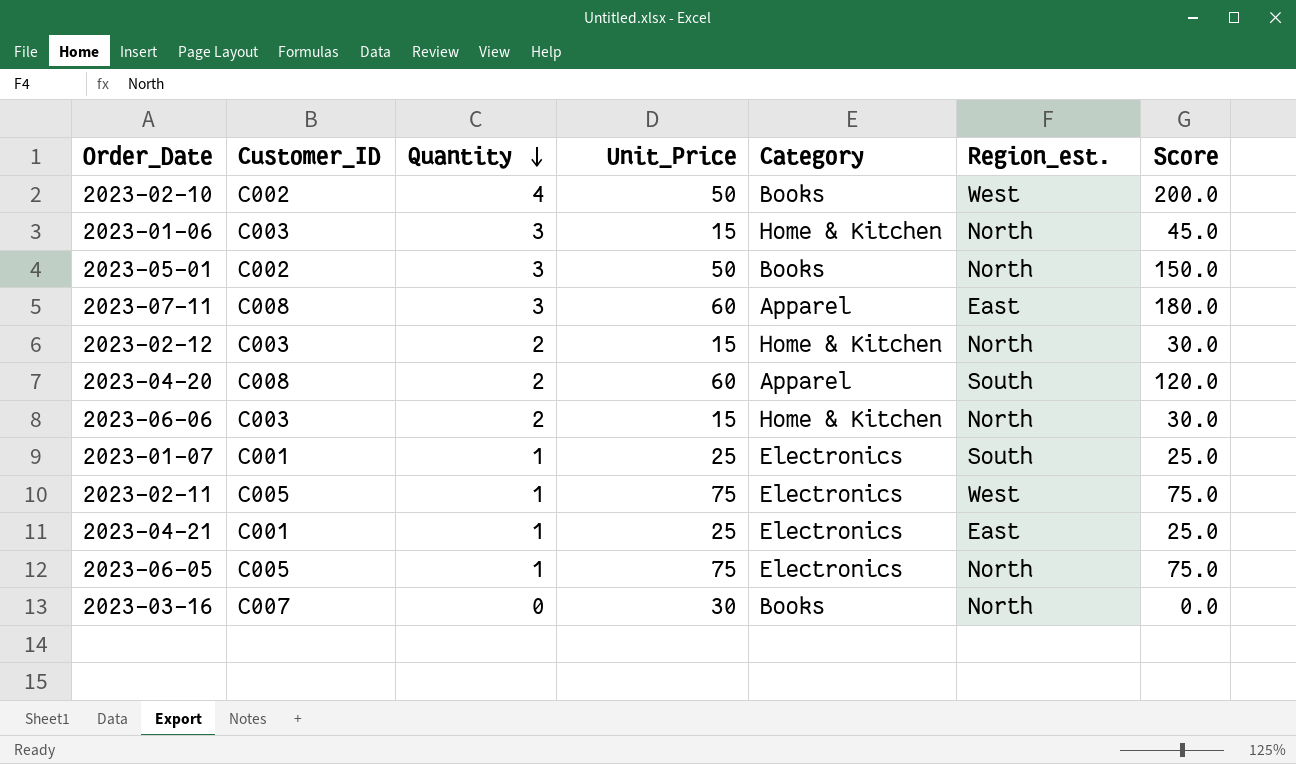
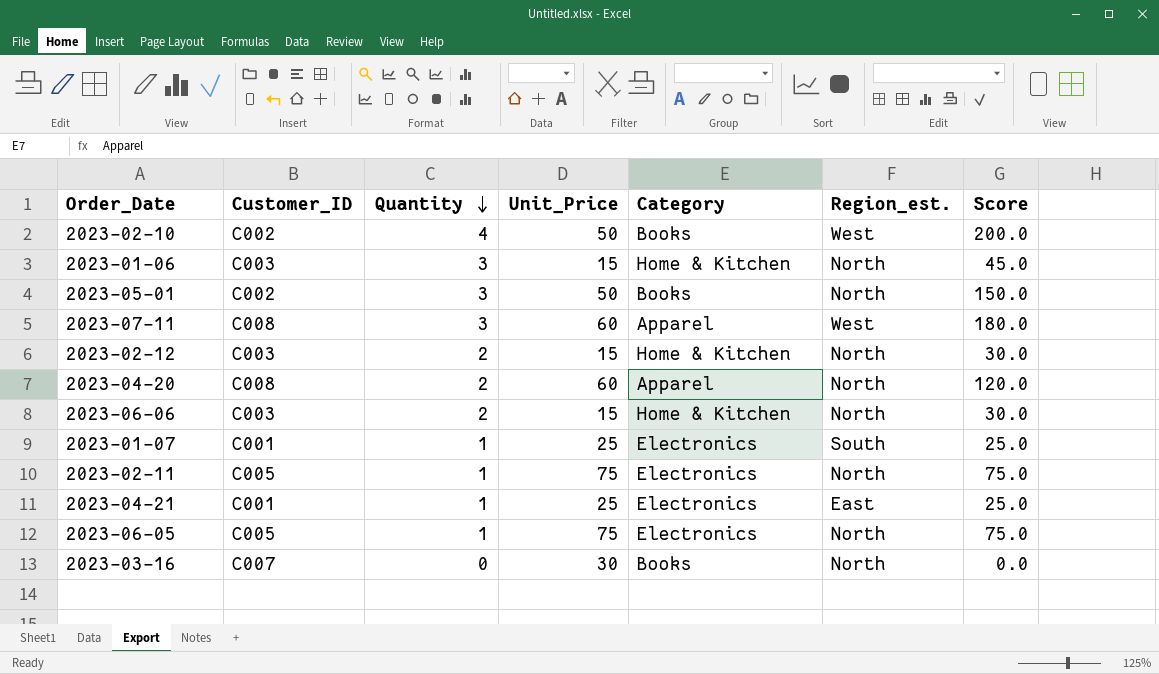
2023-07-11 | Region_est.: East -> West
2023-04-20 | Region_est.: South -> North
2023-02-11 | Region_est.: West -> North

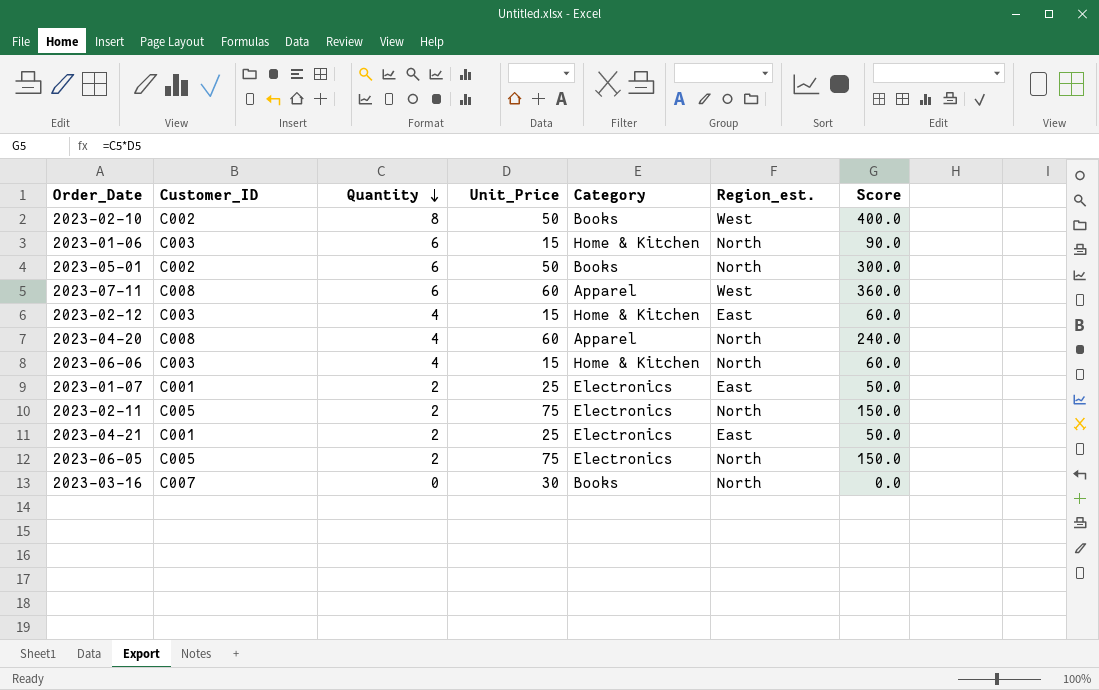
2023-02-10 | Quantity: 4 -> 8
2023-02-10 | Score: 200.0 -> 400.0
2023-01-06 | Quantity: 3 -> 6
2023-01-06 | Score: 45.0 -> 90.0
2023-05-01 | Quantity: 3 -> 6
2023-05-01 | Score: 150.0 -> 300.0
2023-07-11 | Quantity: 3 -> 6
2023-07-11 | Score: 180.0 -> 360.0
2023-02-12 | Quantity: 2 -> 4
2023-02-12 | Region_est.: North -> East
2023-02-12 | Score: 30.0 -> 60.0
2023-04-20 | Quantity: 2 -> 4
2023-04-20 | Score: 120.0 -> 240.0
2023-06-06 | Quantity: 2 -> 4
2023-06-06 | Score: 30.0 -> 60.0
2023-01-07 | Quantity: 1 -> 2
2023-01-07 | Region_est.: South -> East
2023-01-07 | Score: 25.0 -> 50.0
2023-02-11 | Quantity: 1 -> 2
2023-02-11 | Score: 75.0 -> 150.0
2023-04-21 | Quantity: 1 -> 2
2023-04-21 | Score: 25.0 -> 50.0
2023-06-05 | Quantity: 1 -> 2
2023-06-05 | Score: 75.0 -> 150.0

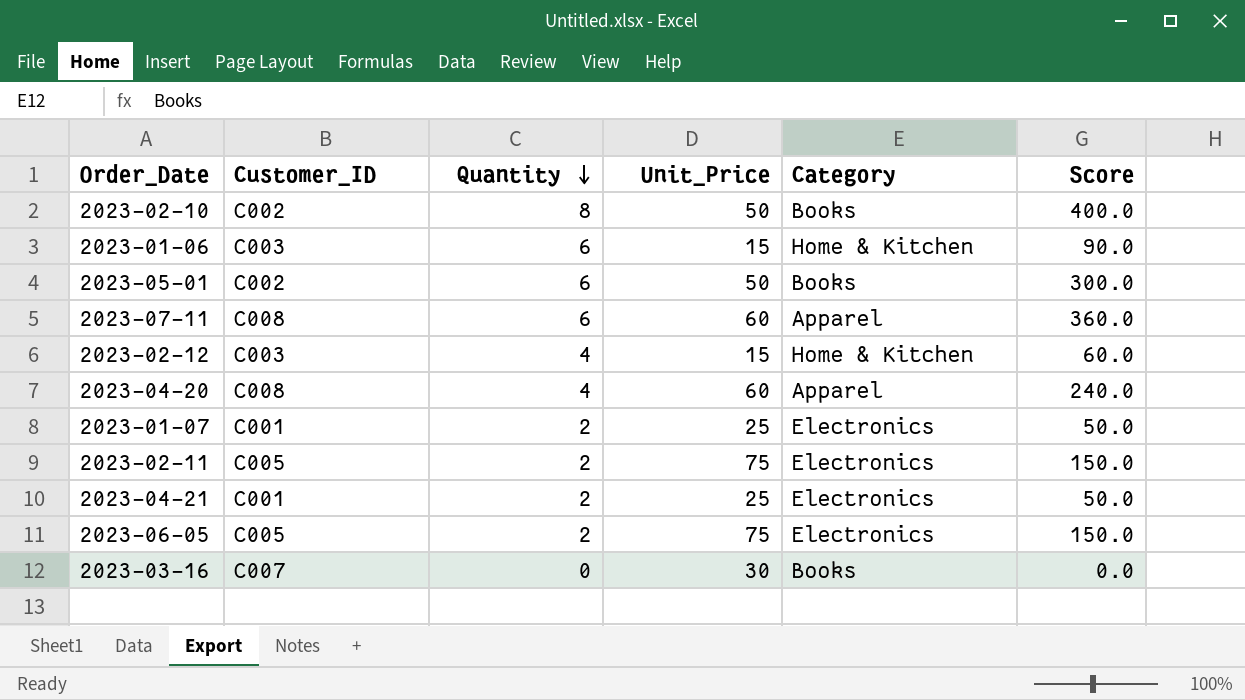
column Region_est. | position: 6 -> none
row 2023-06-06: C003 | 4 | 15 | Home & Kitchen | North | 60.0 -> none

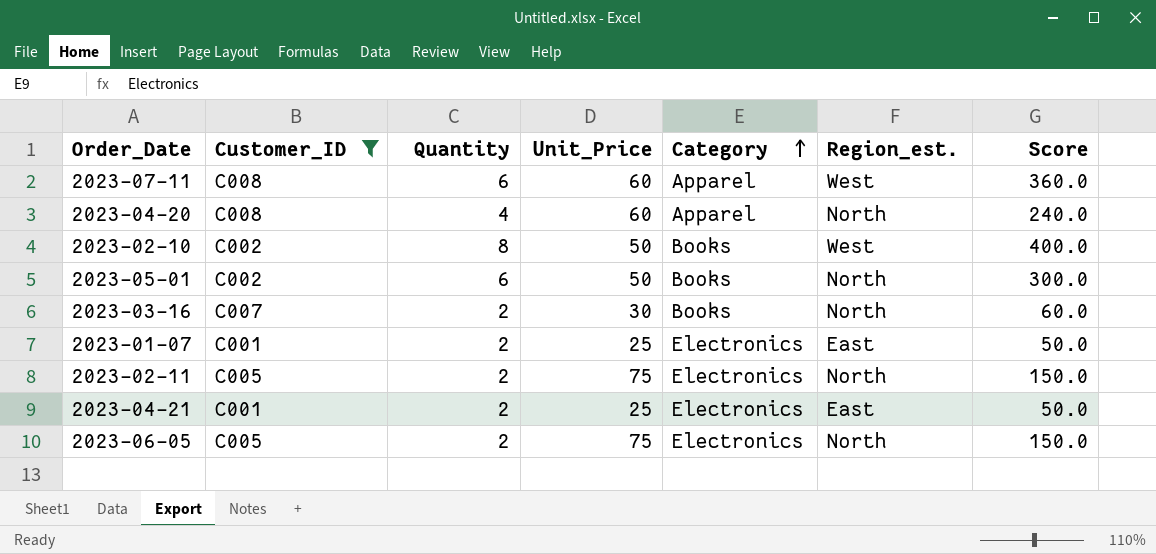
filter: none -> Customer_ID != C003
row order: Quantity descending -> Category ascending
column Region_est. | position: none -> 6
2023-03-16 | Quantity: 0 -> 2
2023-03-16 | Score: 0.0 -> 60.0

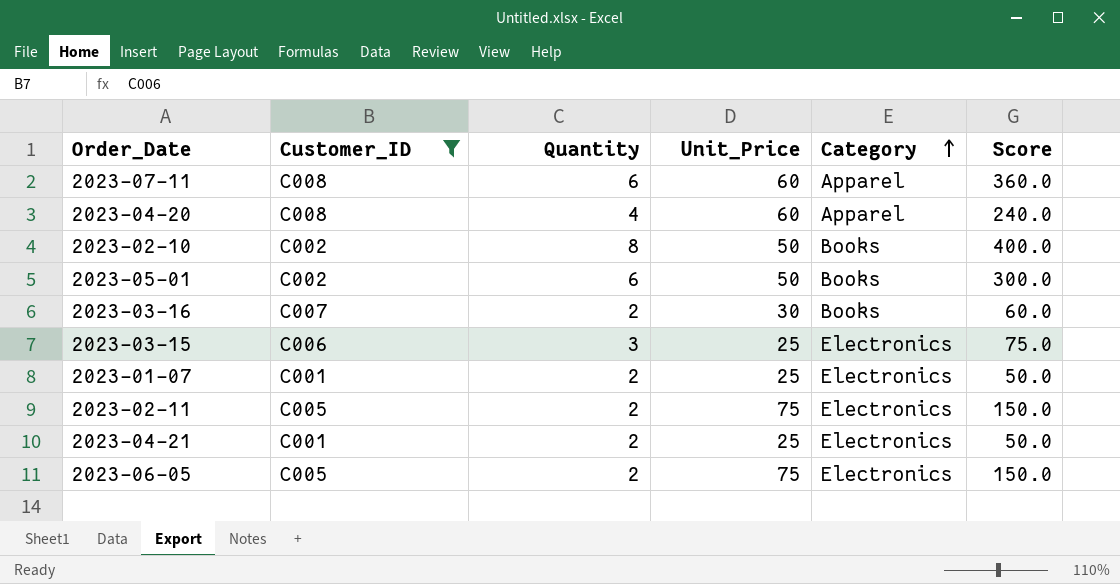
column Region_est. | position: 6 -> none
row 2023-03-15: none -> C006 | 3 | 25 | Electronics | 75.0

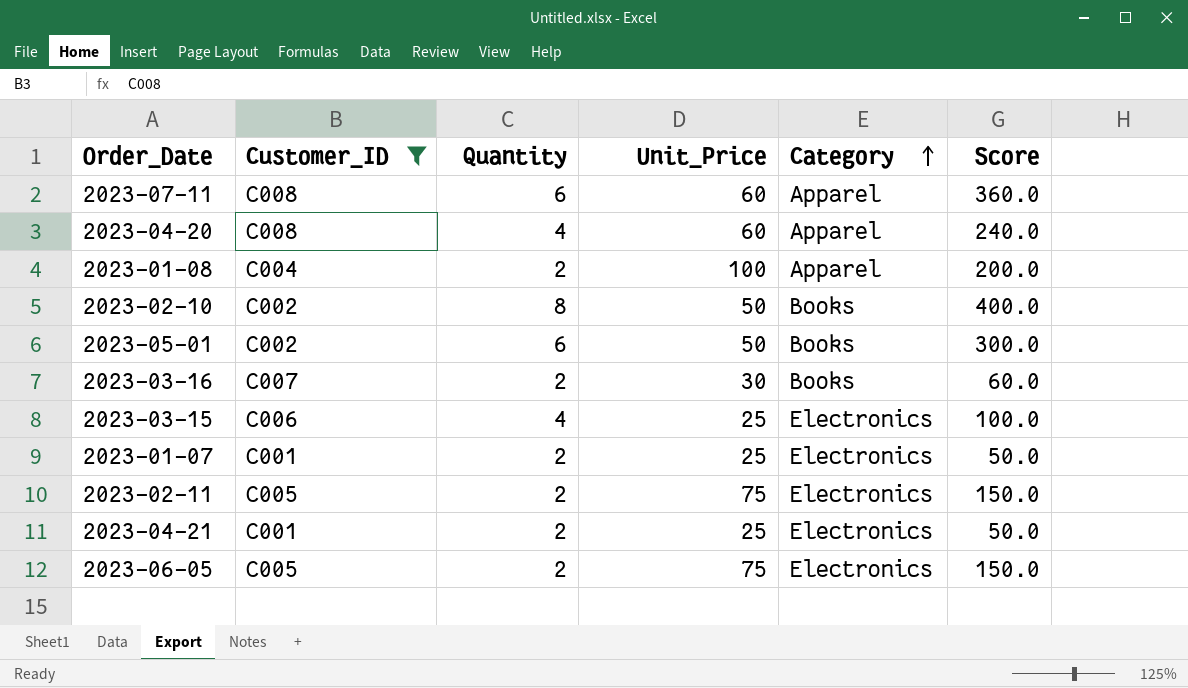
row 2023-01-08: none -> C004 | 2 | 100 | Apparel | 200.0
2023-03-15 | Quantity: 3 -> 4
2023-03-15 | Score: 75.0 -> 100.0

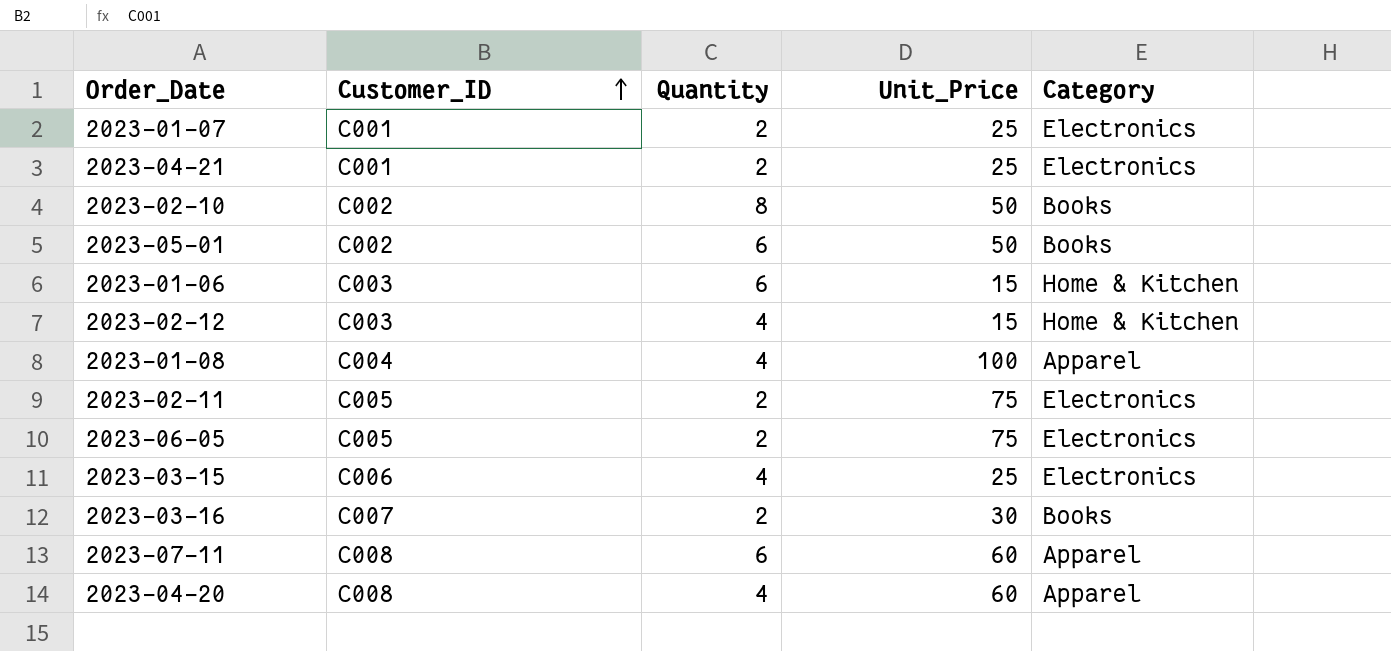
filter: Customer_ID != C003 -> none
row order: Category ascending -> Customer_ID ascending
column Score | formula: [Quantity] * [Unit_Price] -> none
2023-01-08 | Quantity: 2 -> 4

